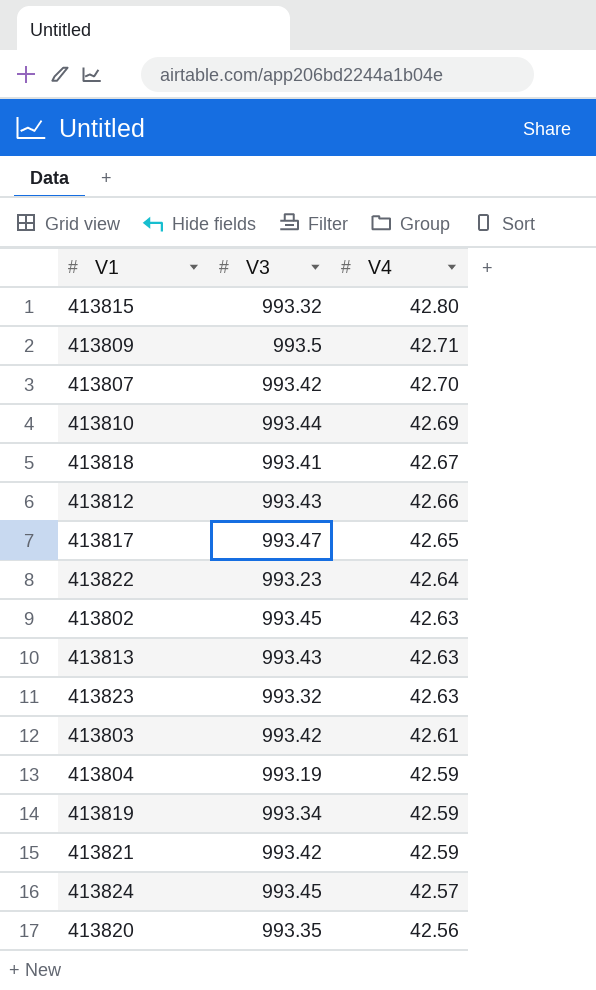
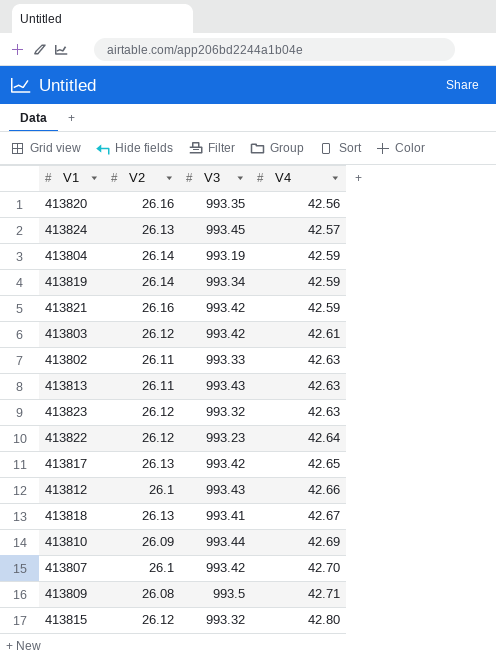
row order: V4 descending -> V4 ascending
column V2 | position: none -> 2
413802 | V3: 993.45 -> 993.33
413817 | V3: 993.47 -> 993.42

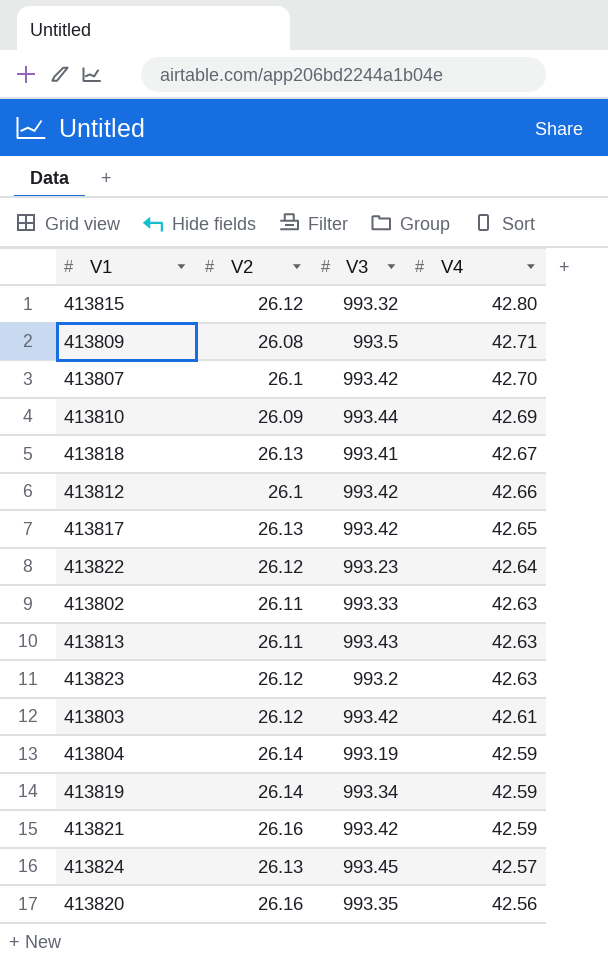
row order: V4 ascending -> V4 descending
413812 | V3: 993.43 -> 993.42
413823 | V3: 993.32 -> 993.2

